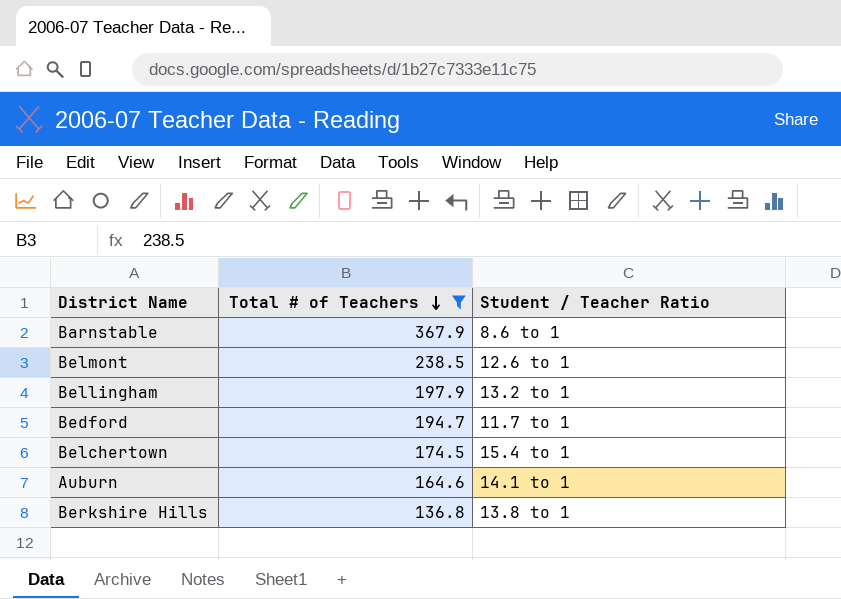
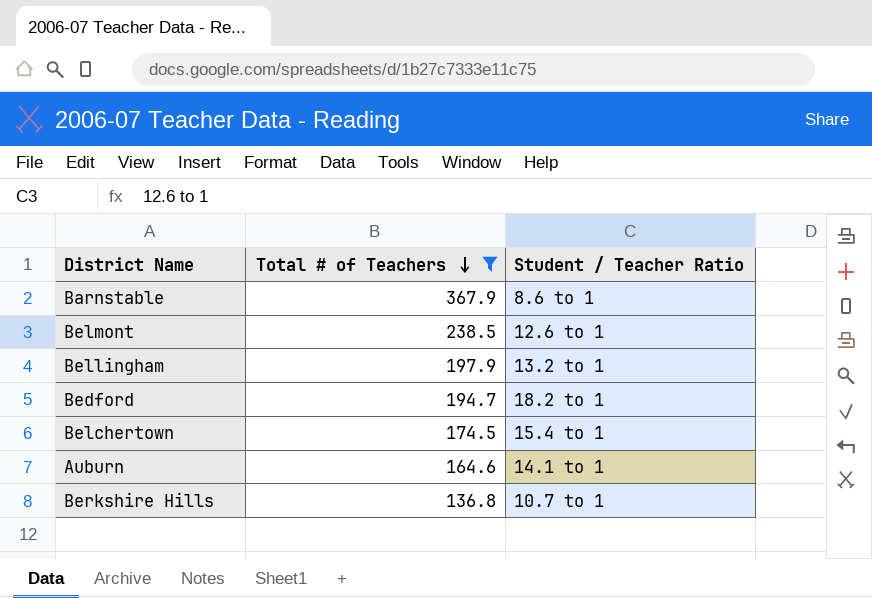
Bedford | Student / Teacher Ratio: 11.7 to 1 -> 18.2 to 1
Berkshire Hills | Student / Teacher Ratio: 13.8 to 1 -> 10.7 to 1

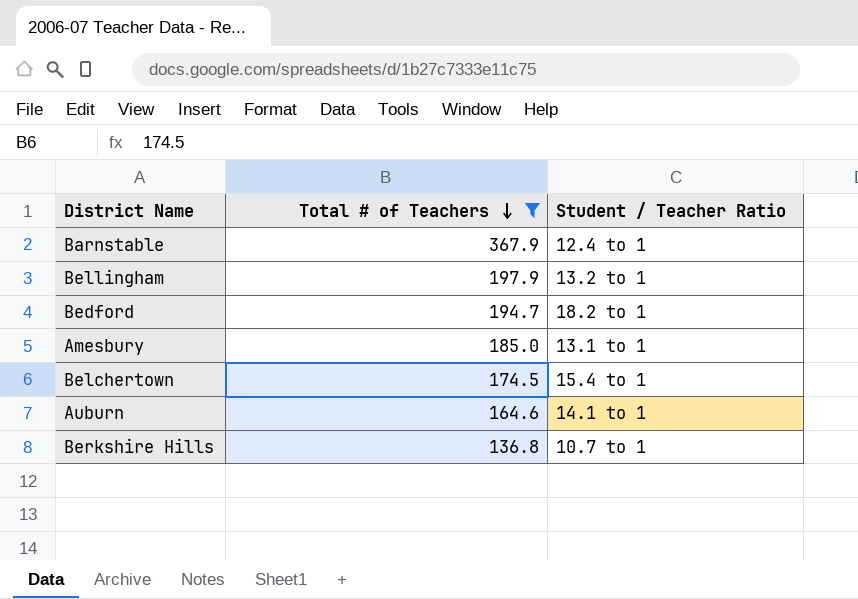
row Belmont: 238.5 | 12.6 to 1 -> none
Barnstable | Student / Teacher Ratio: 8.6 to 1 -> 12.4 to 1
row Amesbury: none -> 185.0 | 13.1 to 1

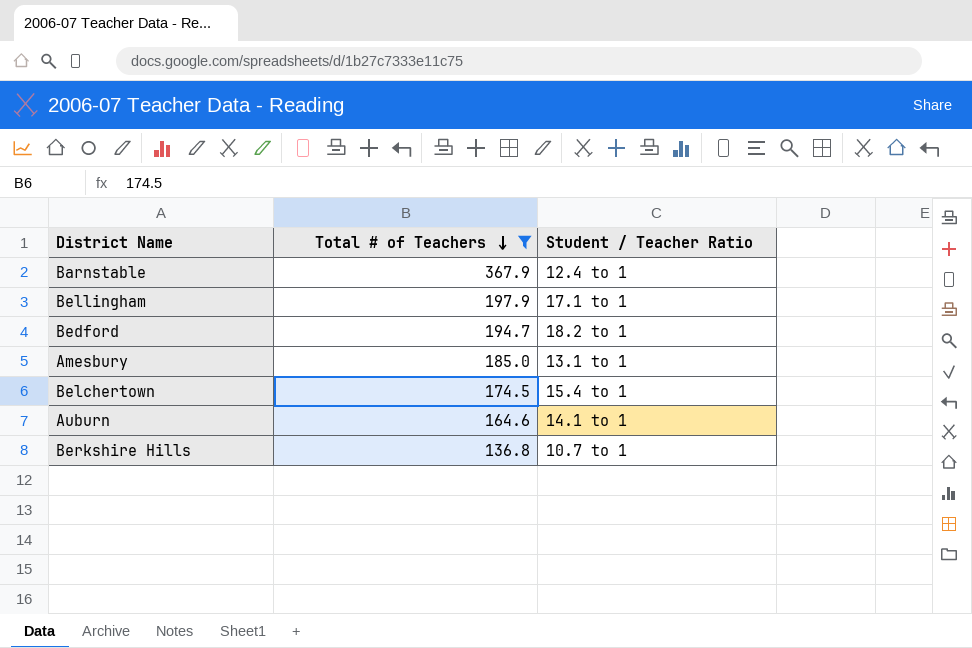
Bellingham | Student / Teacher Ratio: 13.2 to 1 -> 17.1 to 1

